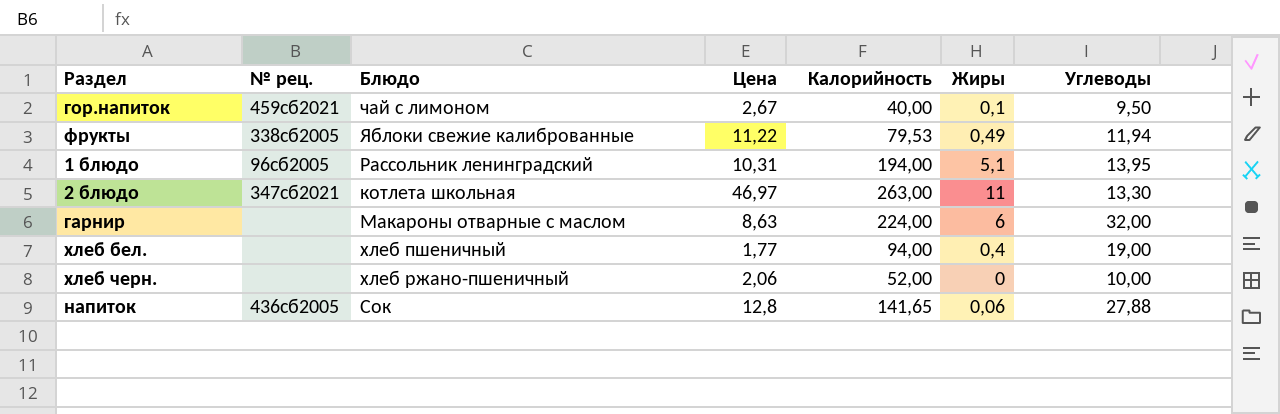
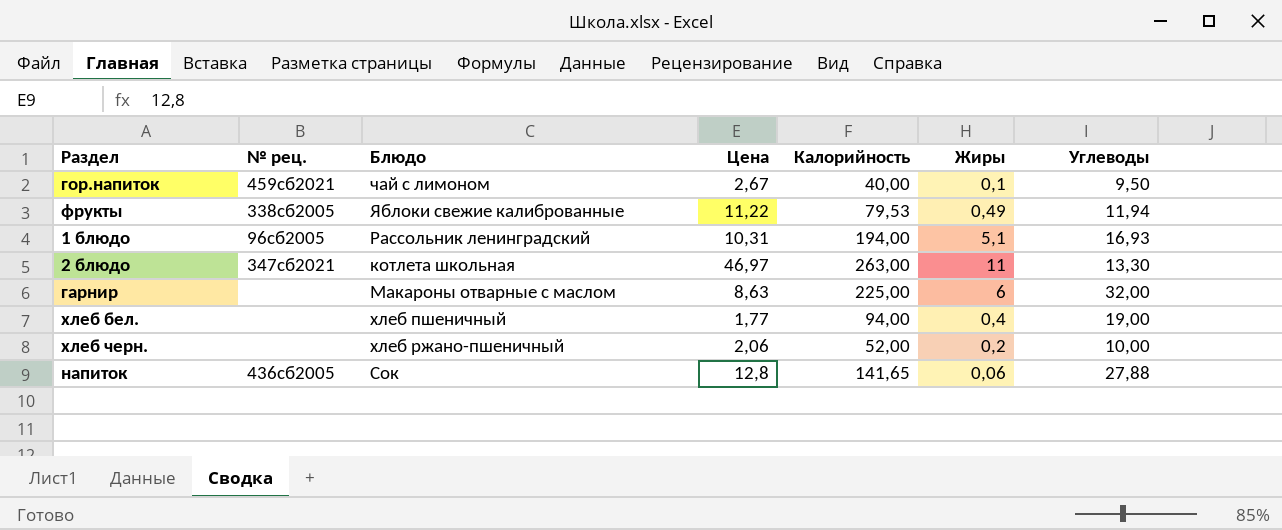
1 блюдо | Углеводы: 13,95 -> 16,93
гарнир | Калорийность: 224,00 -> 225,00
хлеб черн. | Жиры: 0 -> 0,2

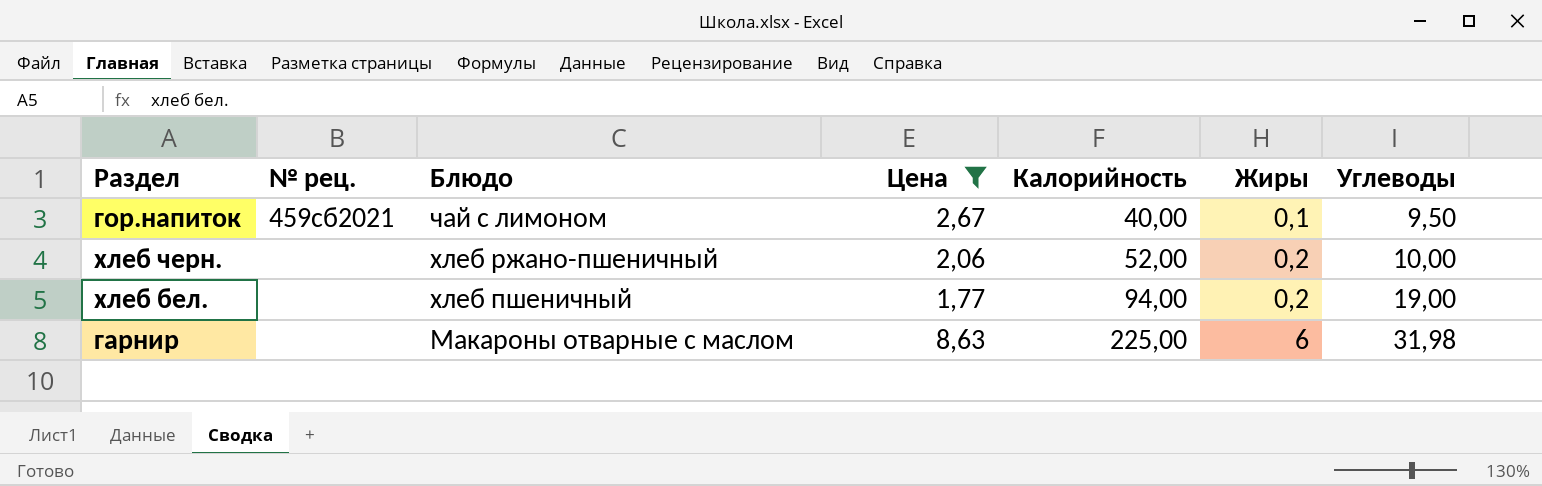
filter: none -> Цена <= 8,63
row order: none -> Блюдо descending
хлеб бел. | Жиры: 0,4 -> 0,2
гарнир | Углеводы: 32,00 -> 31,98

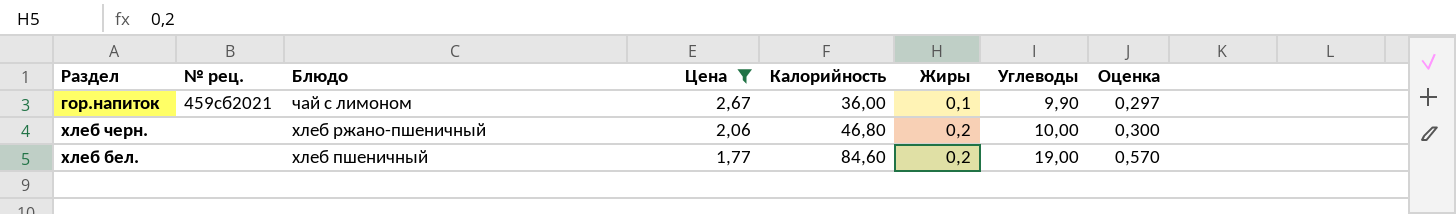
column Оценка | formula: none -> [Углеводы] * 0,03
row гарнир: none | Макароны отварные с маслом | 8,63 | 225,00 | 6 | 31,98 -> none
гор.напиток | Калорийность: 40,00 -> 36,00
гор.напиток | Углеводы: 9,50 -> 9,90
хлеб черн. | Калорийность: 52,00 -> 46,80
хлеб бел. | Калорийность: 94,00 -> 84,60

